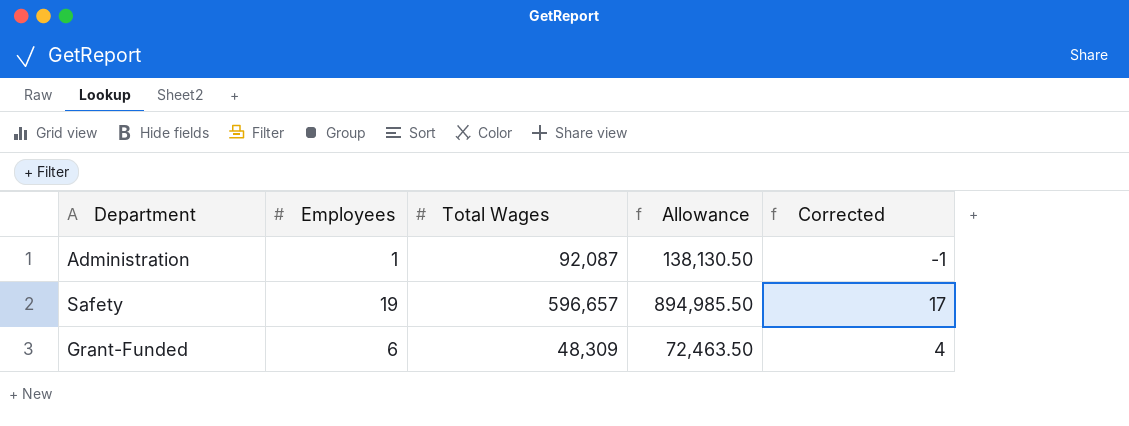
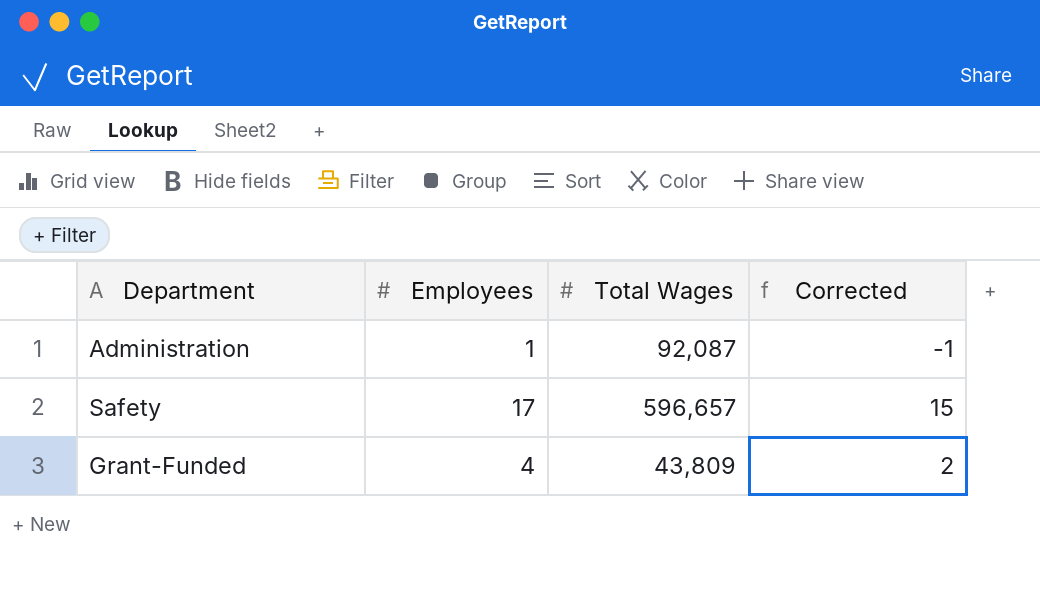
column Allowance | formula: [Total Wages] * 1.5 -> none
Safety | Employees: 19 -> 17
Safety | Corrected: 17 -> 15
Grant-Funded | Employees: 6 -> 4
Grant-Funded | Total Wages: 48,309 -> 43,809
Grant-Funded | Corrected: 4 -> 2

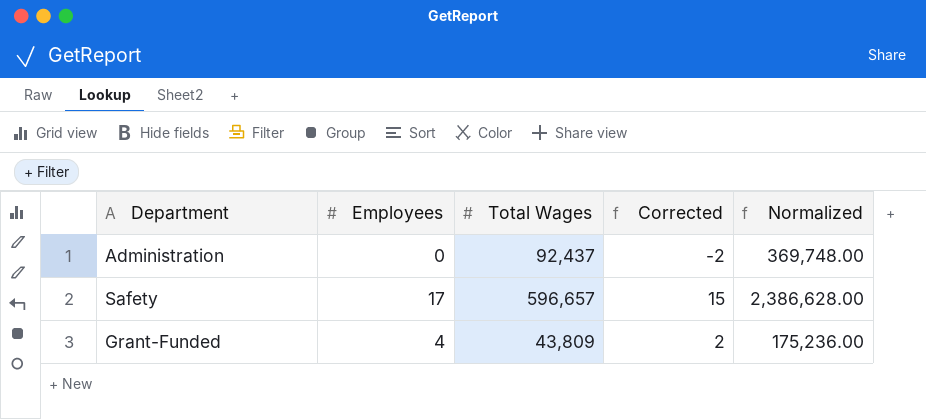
column Normalized | formula: none -> [Total Wages] * 4
Administration | Employees: 1 -> 0
Administration | Total Wages: 92,087 -> 92,437
Administration | Corrected: -1 -> -2

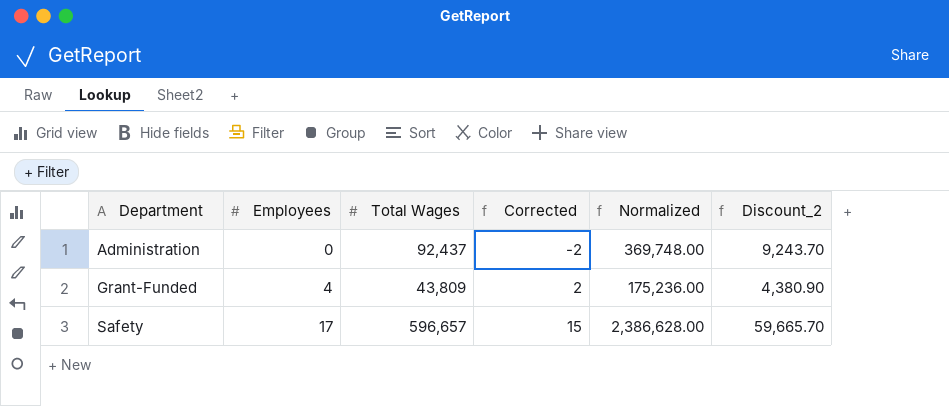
row order: none -> Department ascending
column Discount_2 | formula: none -> [Total Wages] * 0.1

